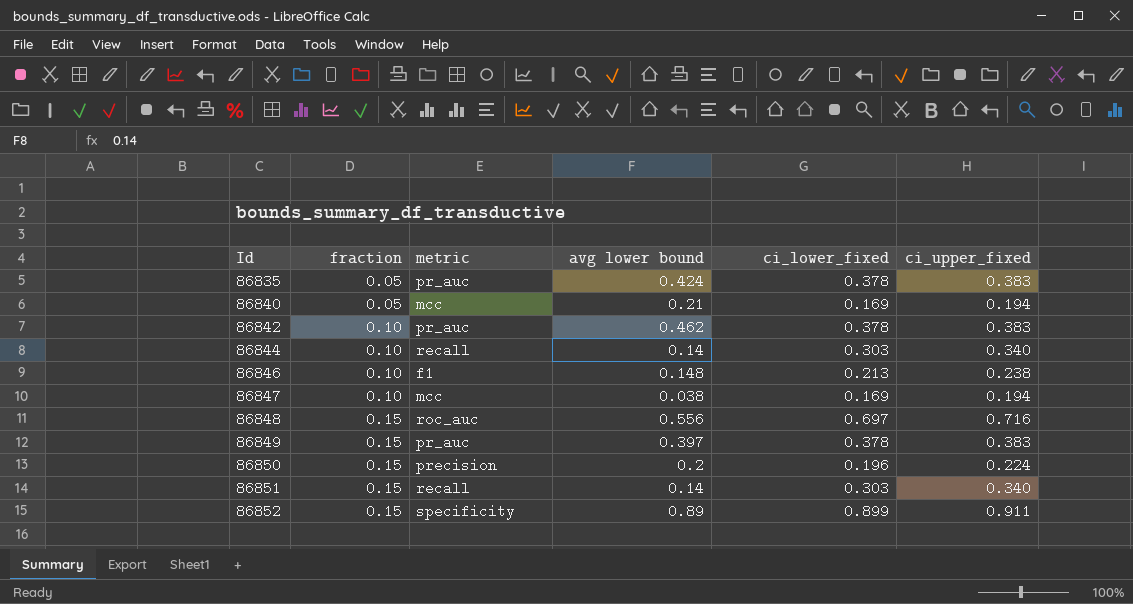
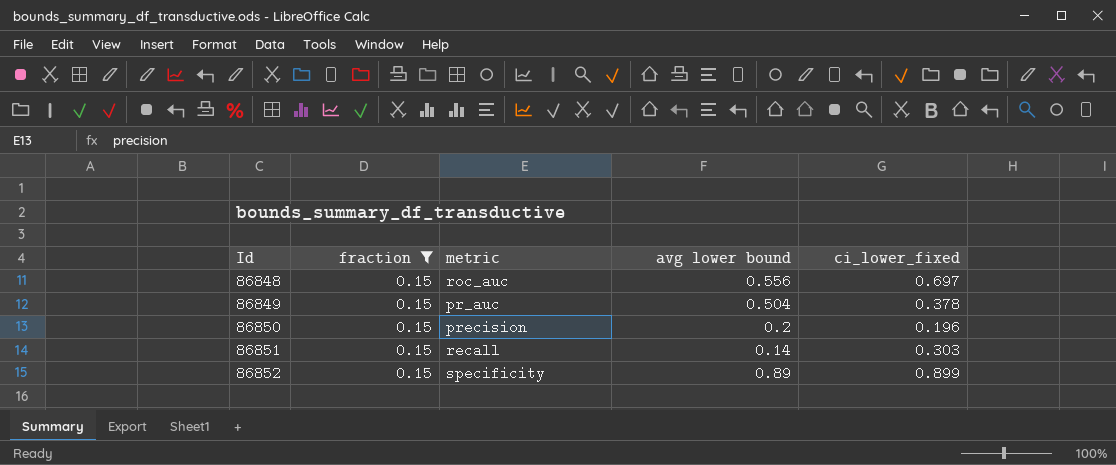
filter: none -> fraction = 0.15
column ci_upper_fixed | position: 6 -> none
86849 | avg lower bound: 0.397 -> 0.504

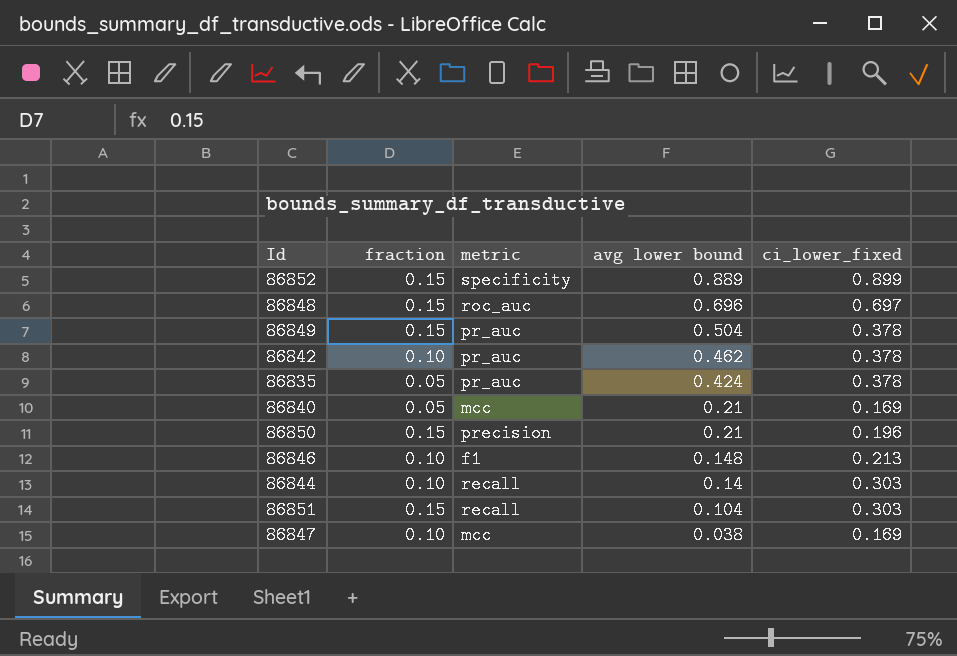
filter: fraction = 0.15 -> none
row order: Id ascending -> avg lower bound descending
86852 | avg lower bound: 0.89 -> 0.889
86848 | avg lower bound: 0.556 -> 0.696
86850 | avg lower bound: 0.2 -> 0.21
86851 | avg lower bound: 0.14 -> 0.104

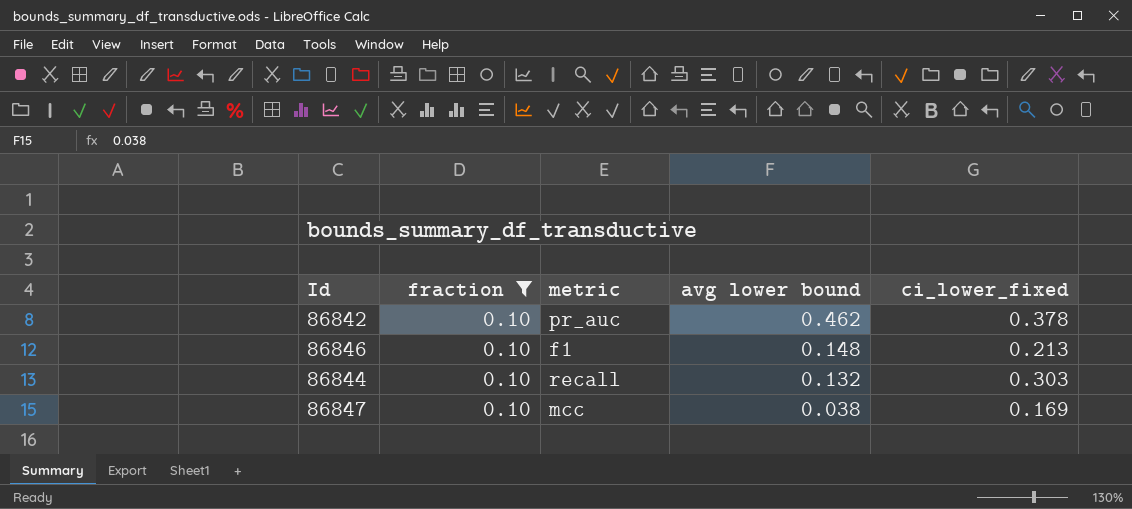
filter: none -> fraction = 0.10
86844 | avg lower bound: 0.14 -> 0.132

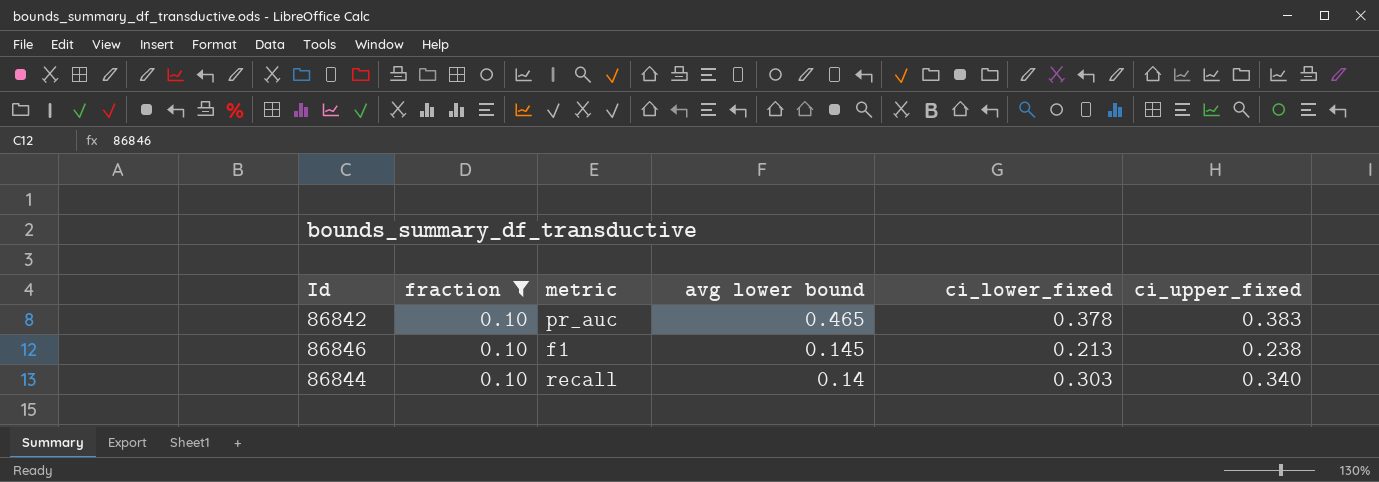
column ci_upper_fixed | position: none -> 6
row 86847: 0.10 | mcc | 0.038 | 0.169 -> none
86842 | avg lower bound: 0.462 -> 0.465
86846 | avg lower bound: 0.148 -> 0.145
86844 | avg lower bound: 0.132 -> 0.14

